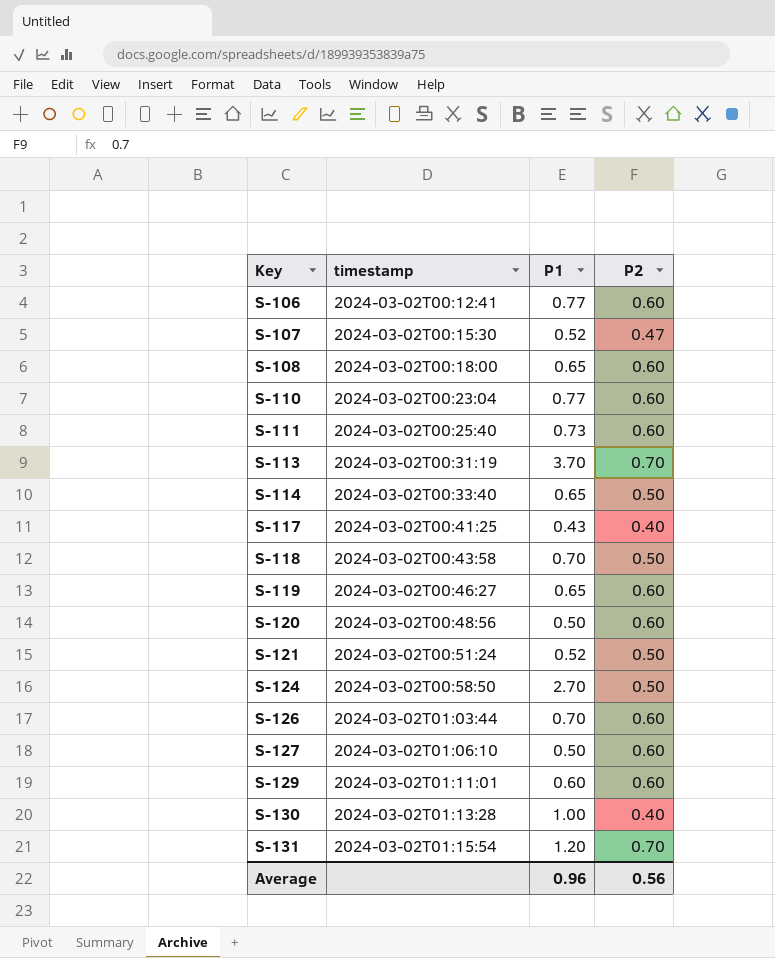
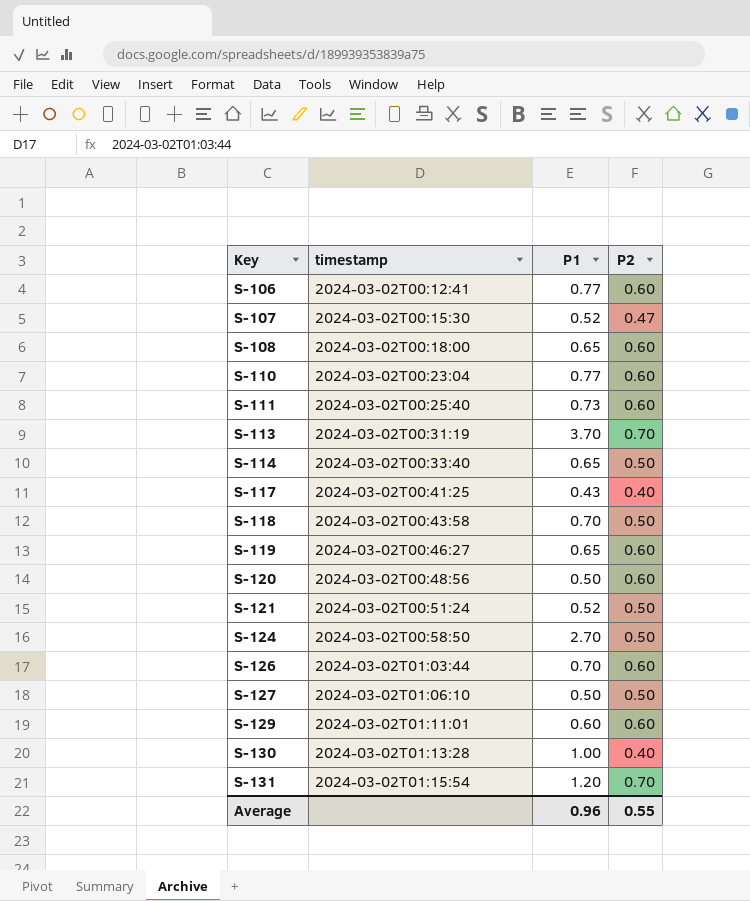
S-127 | P2: 0.60 -> 0.50
Average | P2: 0.56 -> 0.55

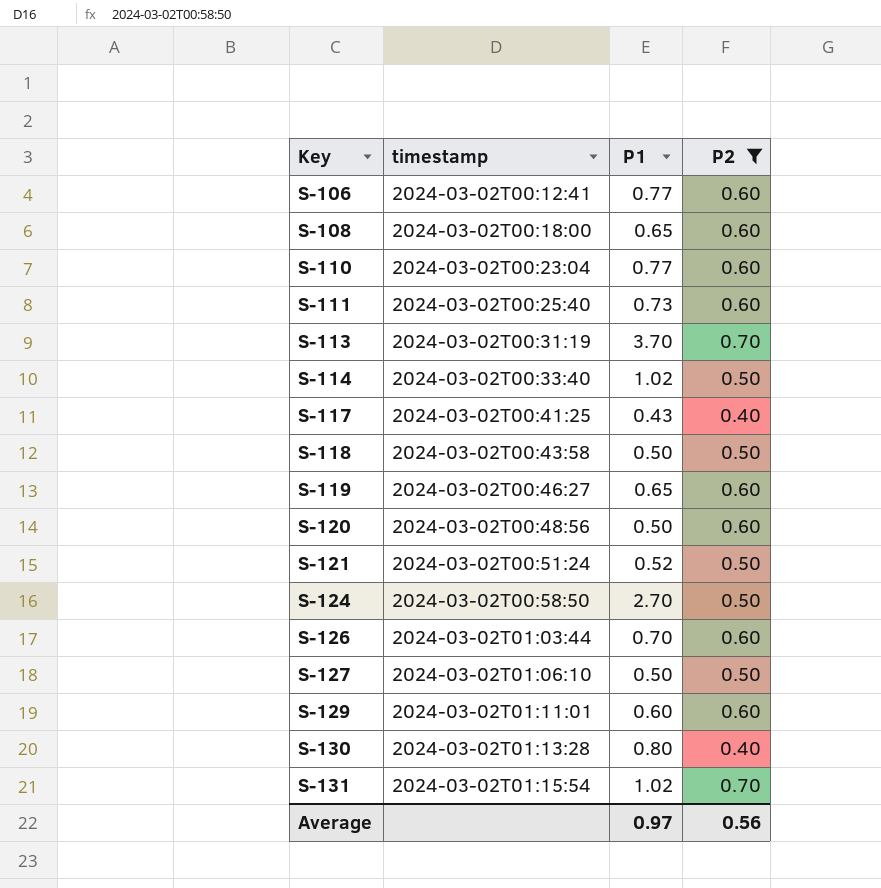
filter: none -> P2 != 0.47
S-114 | P1: 0.65 -> 1.02
S-118 | P1: 0.70 -> 0.50
S-130 | P1: 1.00 -> 0.80
S-131 | P1: 1.20 -> 1.02
Average | P1: 0.96 -> 0.97
Average | P2: 0.55 -> 0.56

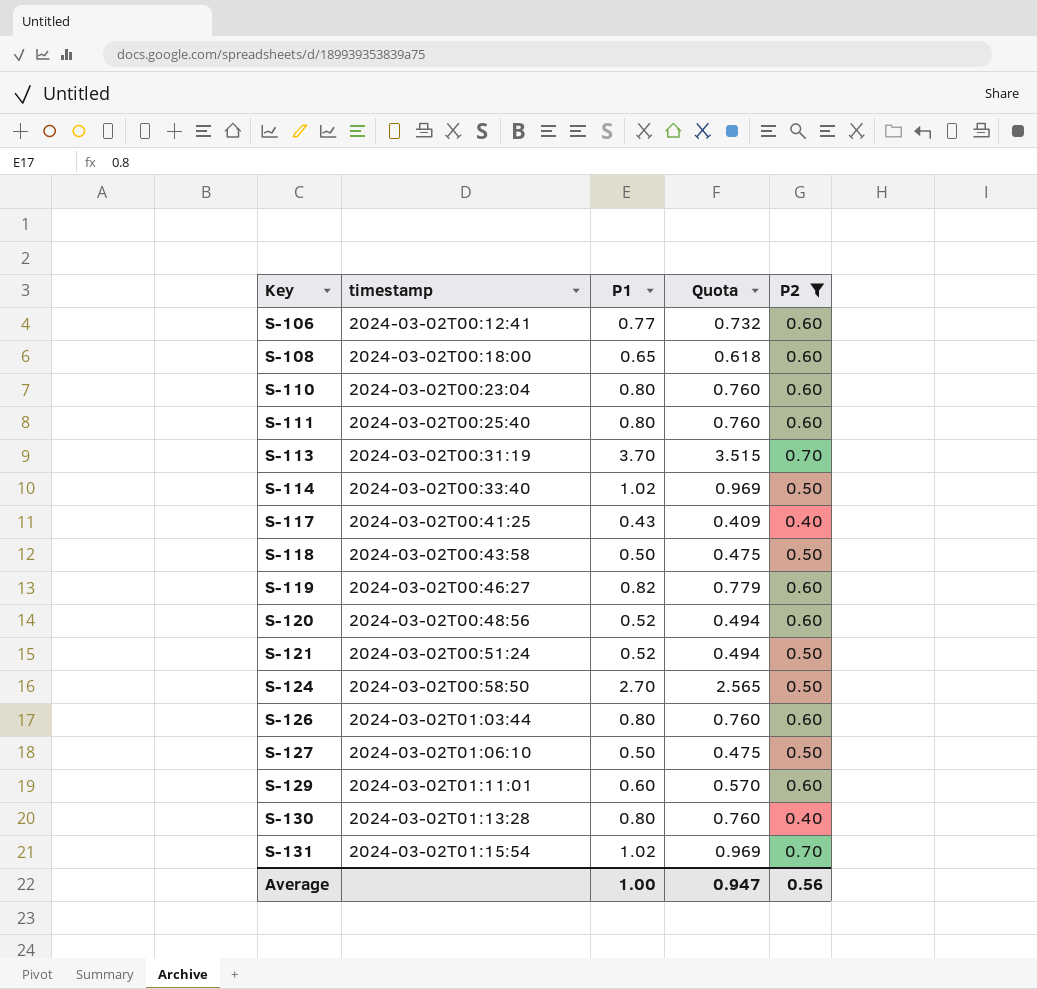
column Quota | formula: none -> [P1] * 0.95
S-110 | P1: 0.77 -> 0.80
S-111 | P1: 0.73 -> 0.80
S-119 | P1: 0.65 -> 0.82
S-120 | P1: 0.50 -> 0.52
S-126 | P1: 0.70 -> 0.80
Average | P1: 0.97 -> 1.00

